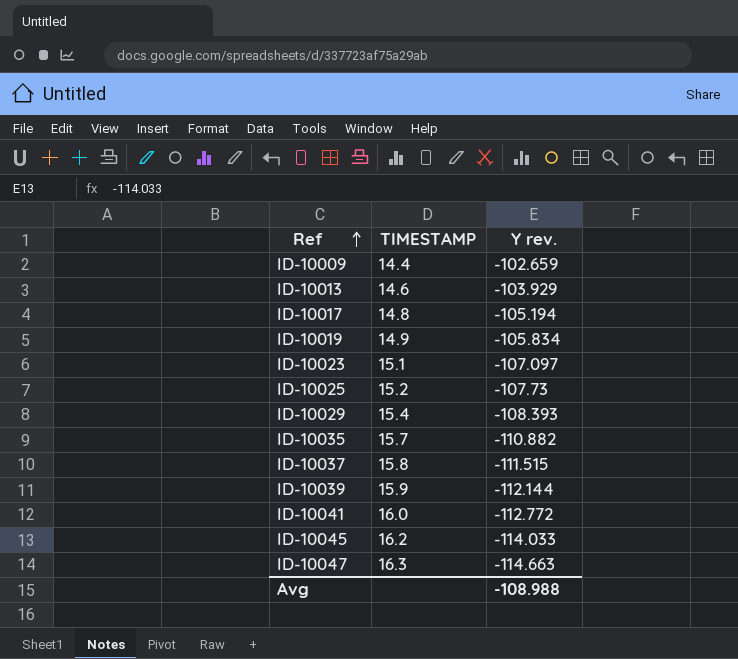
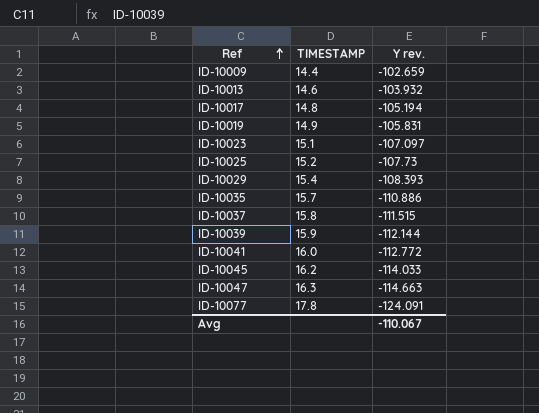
ID-10013 | Y rev.: -103.929 -> -103.932
ID-10019 | Y rev.: -105.834 -> -105.831
ID-10035 | Y rev.: -110.882 -> -110.886
row ID-10077: none -> 17.8 | -124.091
Avg | Y rev.: -108.988 -> -110.067

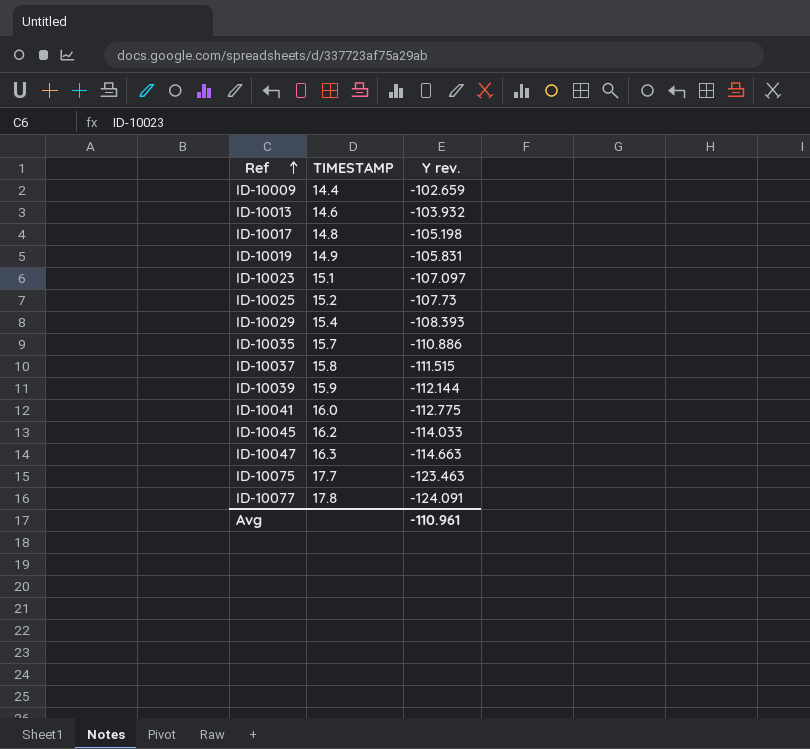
ID-10017 | Y rev.: -105.194 -> -105.198
ID-10041 | Y rev.: -112.772 -> -112.775
row ID-10075: none -> 17.7 | -123.463
Avg | Y rev.: -110.067 -> -110.961

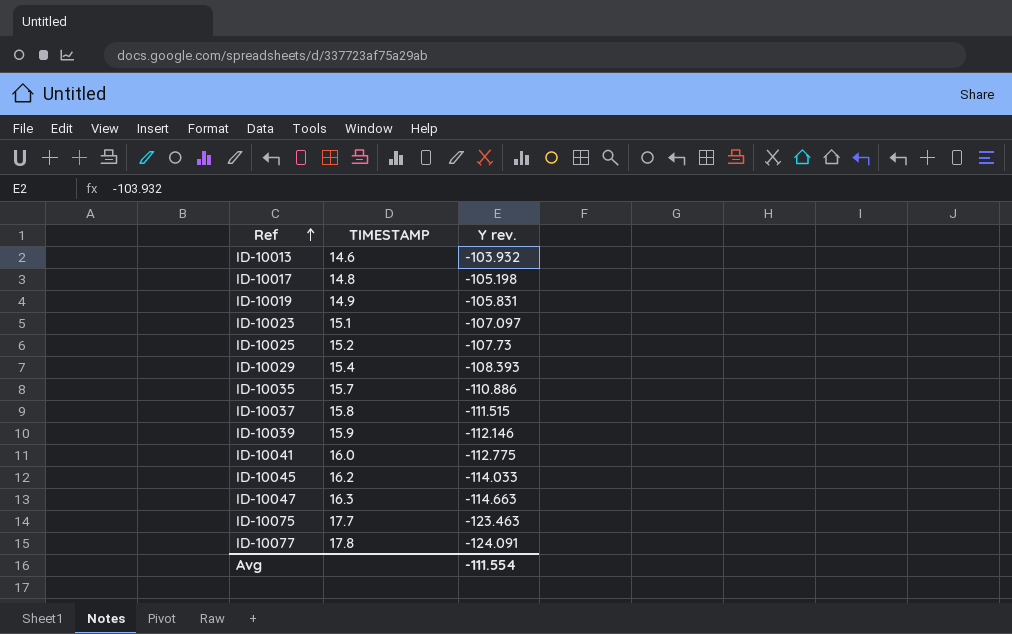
row ID-10009: 14.4 | -102.659 -> none
ID-10039 | Y rev.: -112.144 -> -112.146
Avg | Y rev.: -110.961 -> -111.554

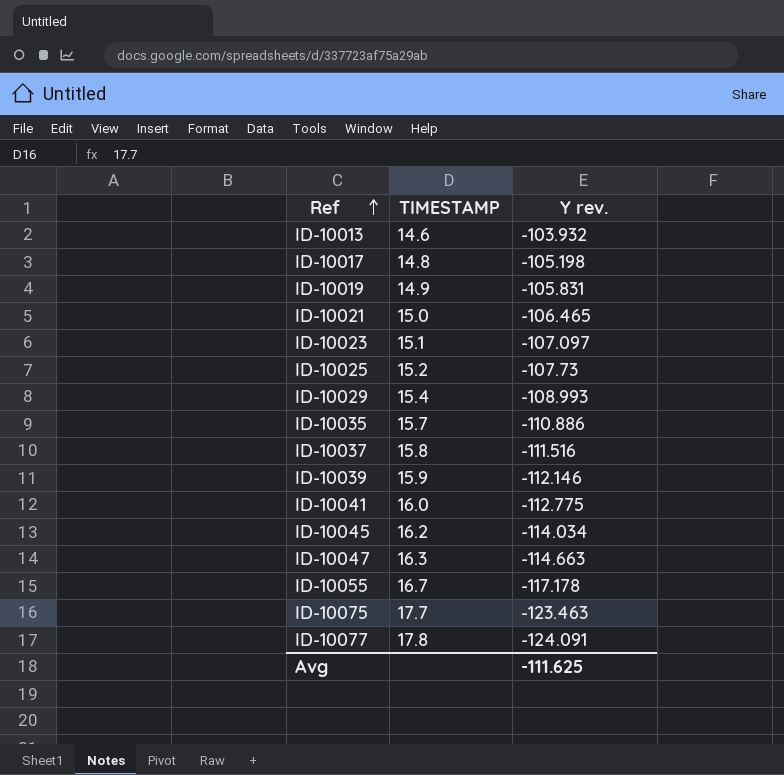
row ID-10021: none -> 15.0 | -106.465
ID-10029 | Y rev.: -108.393 -> -108.993
ID-10037 | Y rev.: -111.515 -> -111.516
ID-10045 | Y rev.: -114.033 -> -114.034
row ID-10055: none -> 16.7 | -117.178
Avg | Y rev.: -111.554 -> -111.625

